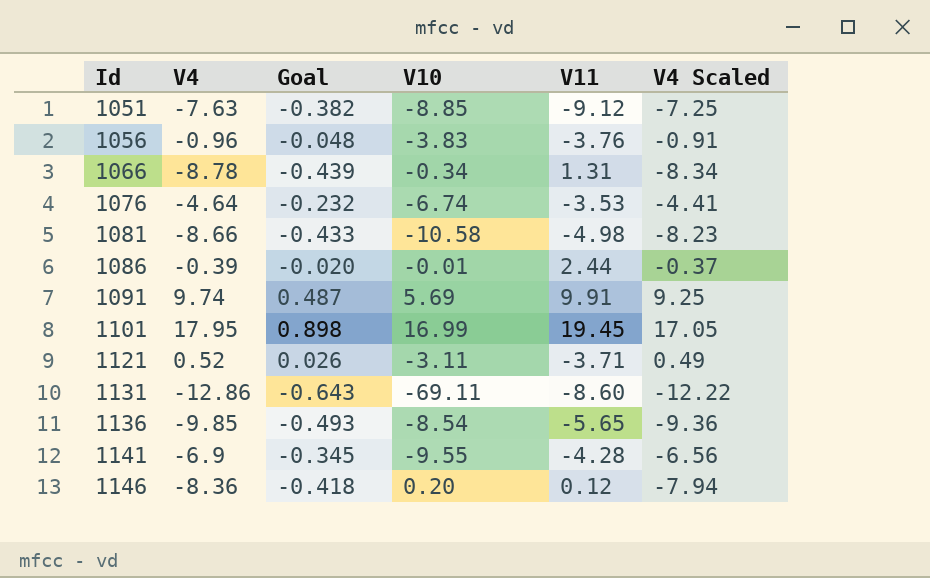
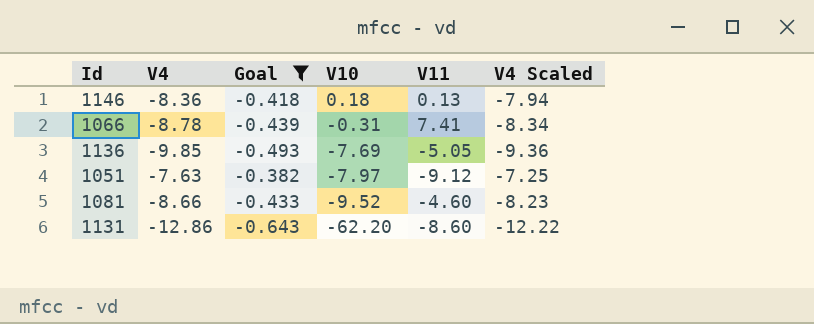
filter: none -> Goal <= -0.382
row order: Id ascending -> V10 descending
1146 | V10: 0.20 -> 0.18
1146 | V11: 0.12 -> 0.13
1066 | V10: -0.34 -> -0.31
1066 | V11: 1.31 -> 7.41
1136 | V10: -8.54 -> -7.69
1136 | V11: -5.65 -> -5.05
1051 | V10: -8.85 -> -7.97
1081 | V10: -10.58 -> -9.52
1081 | V11: -4.98 -> -4.60
1131 | V10: -69.11 -> -62.20

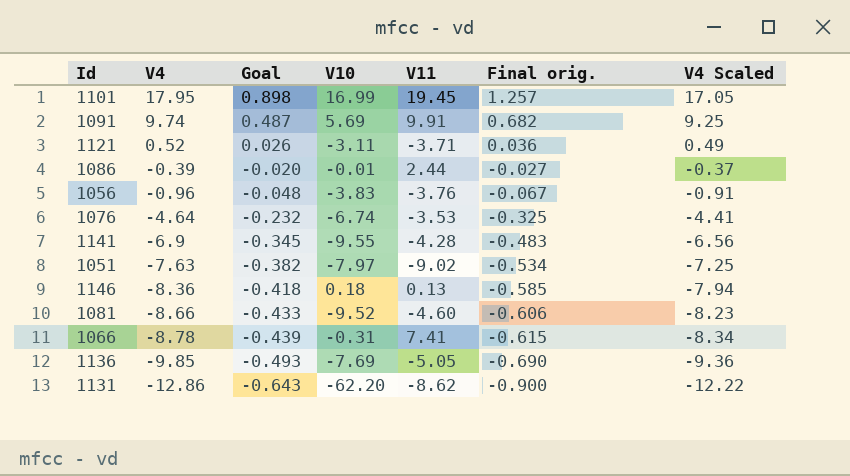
filter: Goal <= -0.382 -> none
row order: V10 descending -> V4 descending
column Final orig. | formula: none -> [V4] * 0.07
1051 | V11: -9.12 -> -9.02
1131 | V11: -8.60 -> -8.62

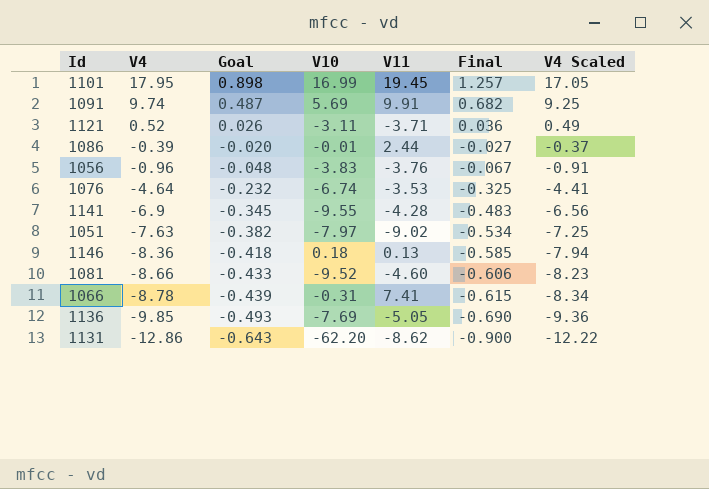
column name: Final orig. -> Final

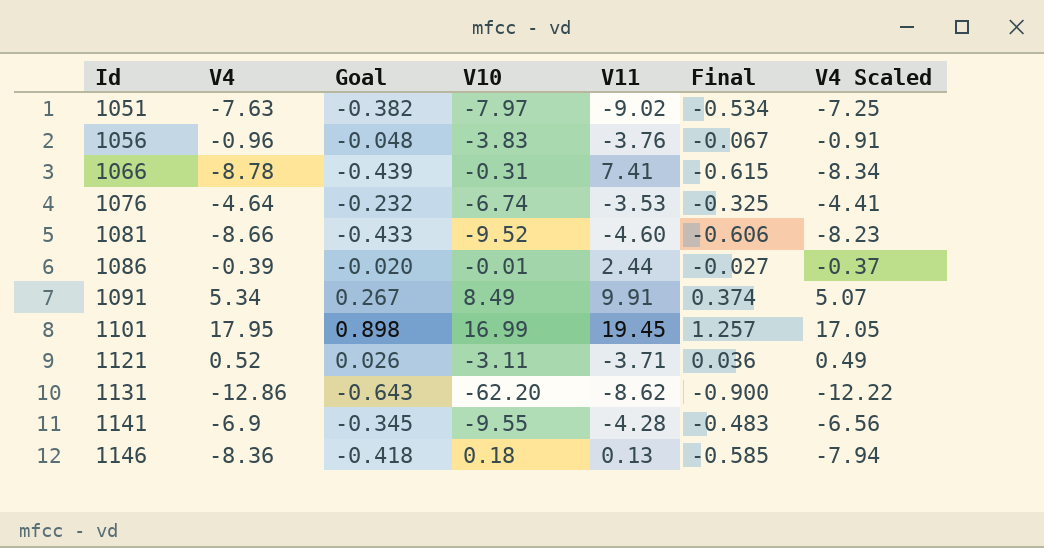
row order: V4 descending -> Id ascending
row 1136: -9.85 | -0.493 | -7.69 | -5.05 | -0.690 | -9.36 -> none
1091 | V4: 9.74 -> 5.34
1091 | Goal: 0.487 -> 0.267
1091 | V10: 5.69 -> 8.49
1091 | Final: 0.682 -> 0.374
1091 | V4 Scaled: 9.25 -> 5.07

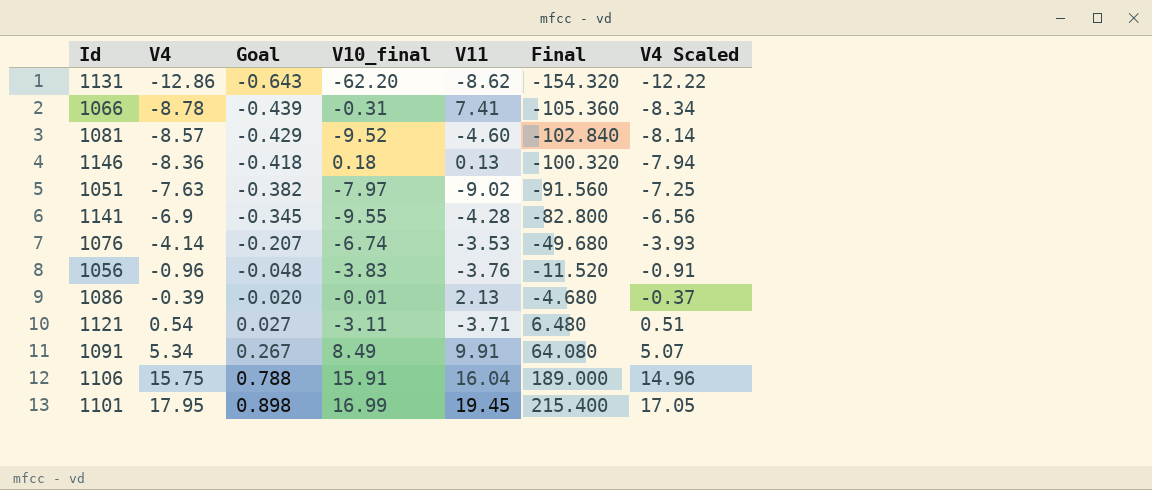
row order: Id ascending -> V4 ascending
column name: V10 -> V10_final
column Final | formula: [V4] * 0.07 -> [V4] * 12
1081 | V4: -8.66 -> -8.57
1081 | Goal: -0.433 -> -0.429
1081 | V4 Scaled: -8.23 -> -8.14
1076 | V4: -4.64 -> -4.14
1076 | Goal: -0.232 -> -0.207
1076 | V4 Scaled: -4.41 -> -3.93
1086 | V11: 2.44 -> 2.13
1121 | V4: 0.52 -> 0.54
1121 | Goal: 0.026 -> 0.027
1121 | V4 Scaled: 0.49 -> 0.51
row 1106: none -> 15.75 | 0.788 | 15.91 | 16.04 | 189.000 | 14.96

